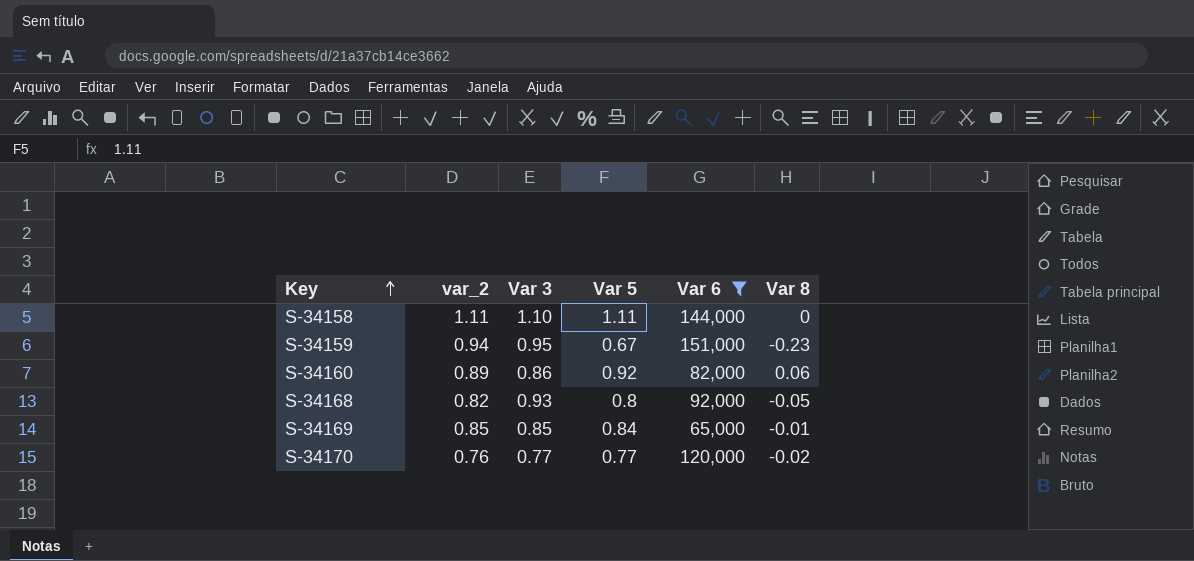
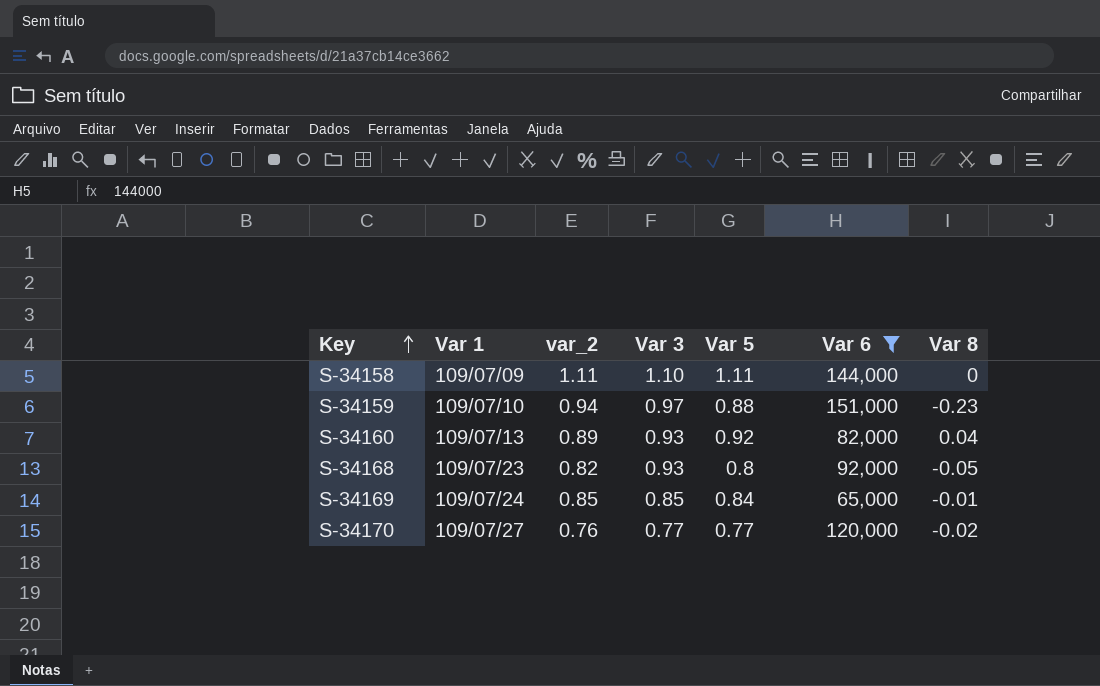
column Var 1 | position: none -> 2
S-34159 | Var 3: 0.95 -> 0.97
S-34159 | Var 5: 0.67 -> 0.88
S-34160 | Var 3: 0.86 -> 0.93
S-34160 | Var 8: 0.06 -> 0.04

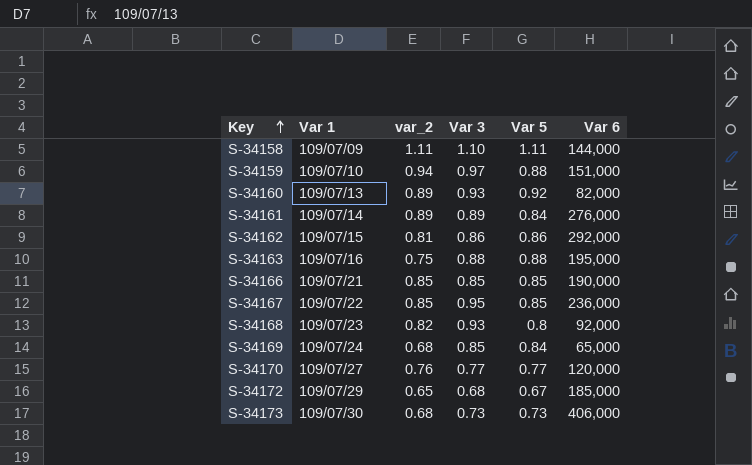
filter: Var 6 <= 151,000 -> none
column Var 8 | position: 7 -> none
S-34169 | var_2: 0.85 -> 0.68

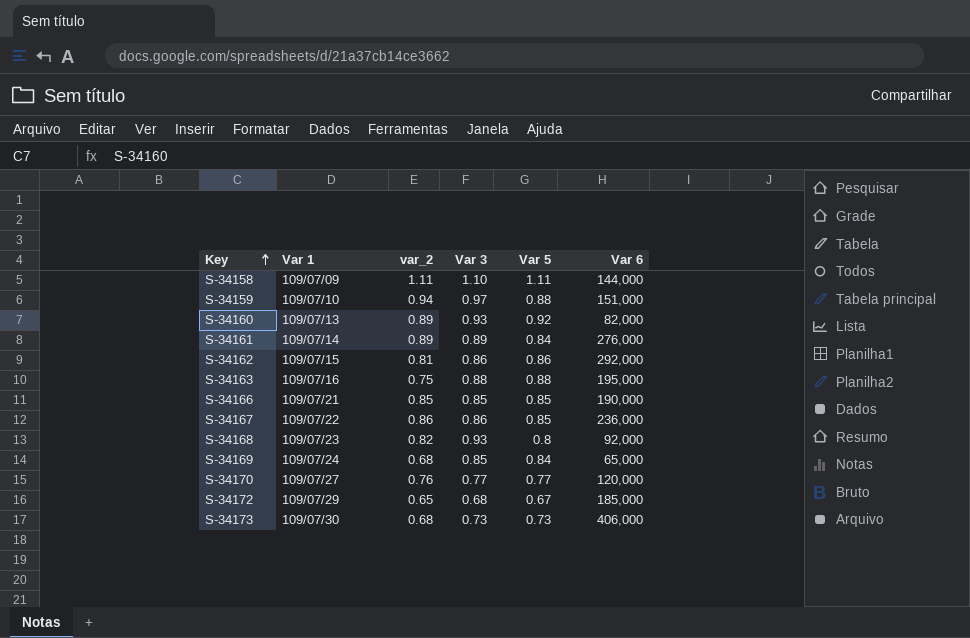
S-34167 | var_2: 0.85 -> 0.86
S-34167 | Var 3: 0.95 -> 0.86

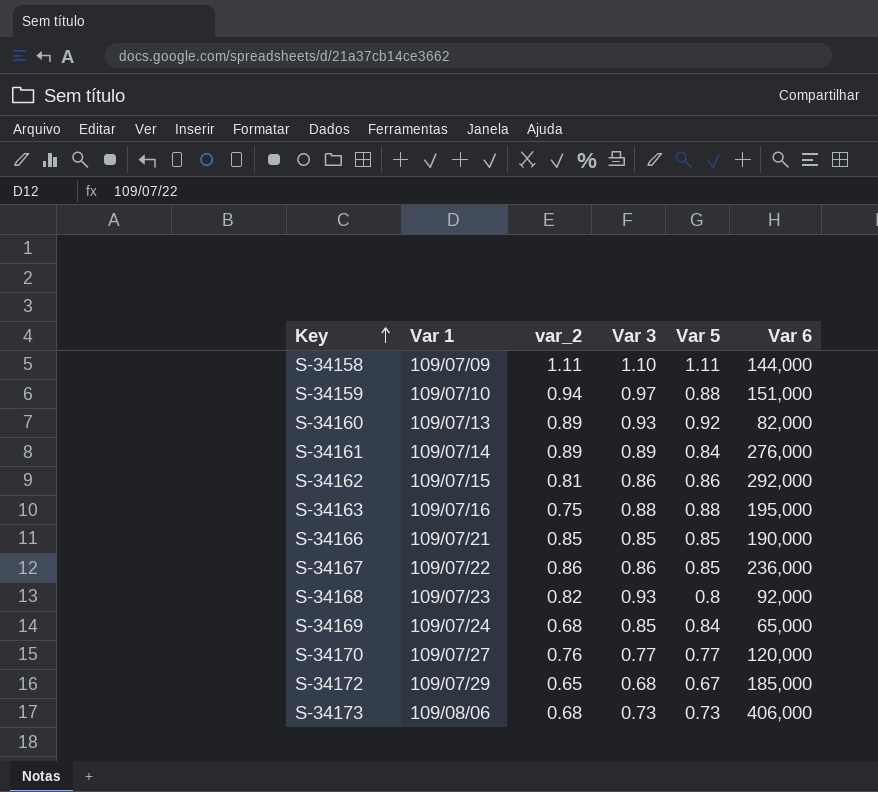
S-34173 | Var 1: 109/07/30 -> 109/08/06

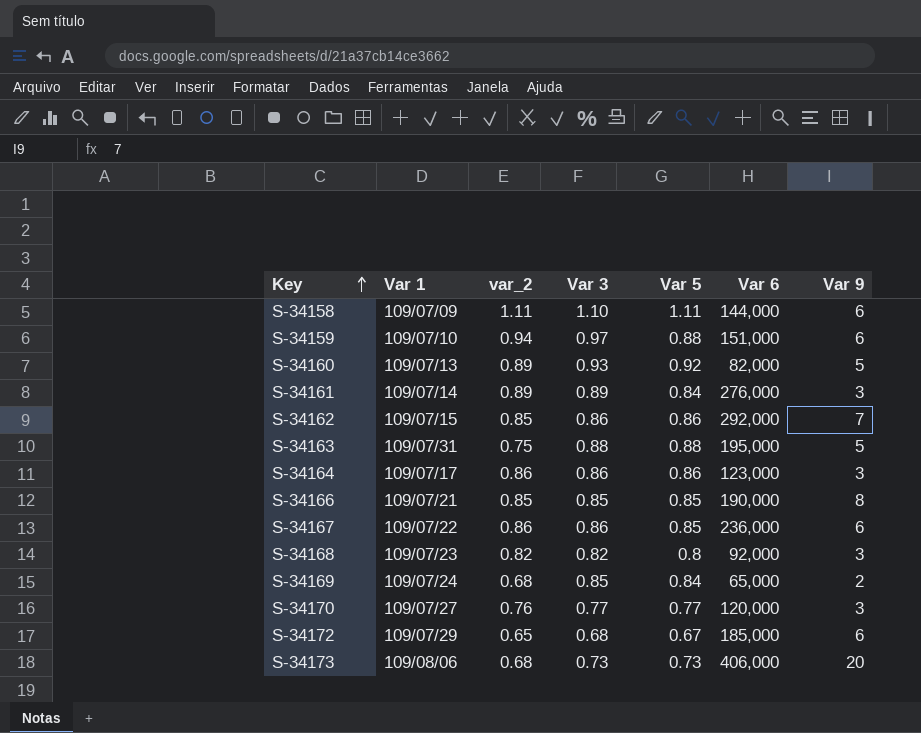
column Var 9 | position: none -> 7
S-34162 | var_2: 0.81 -> 0.85
S-34163 | Var 1: 109/07/16 -> 109/07/31
row S-34164: none -> 109/07/17 | 0.86 | 0.86 | 0.86 | 123,000 | 3
S-34168 | Var 3: 0.93 -> 0.82

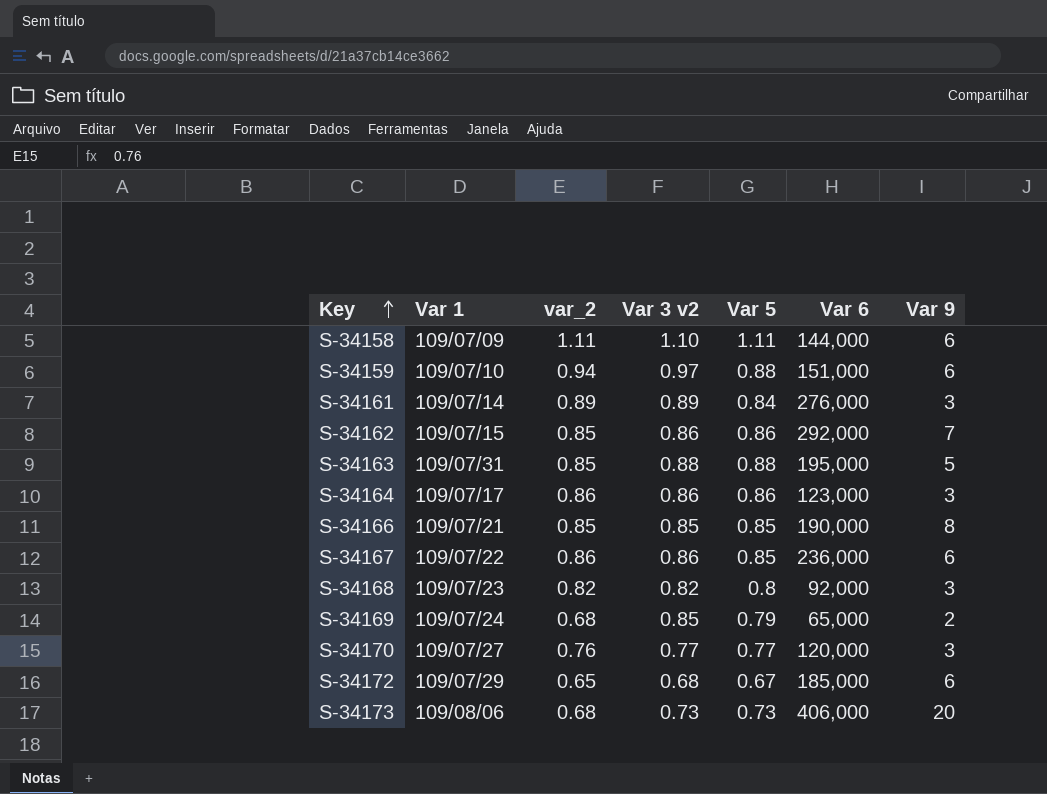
column name: Var 3 -> Var 3 v2
row S-34160: 109/07/13 | 0.89 | 0.93 | 0.92 | 82,000 | 5 -> none
S-34163 | var_2: 0.75 -> 0.85
S-34169 | Var 5: 0.84 -> 0.79

